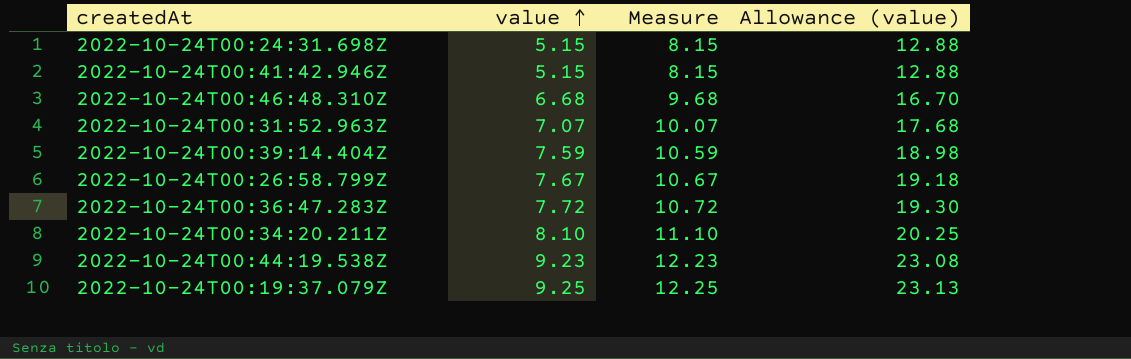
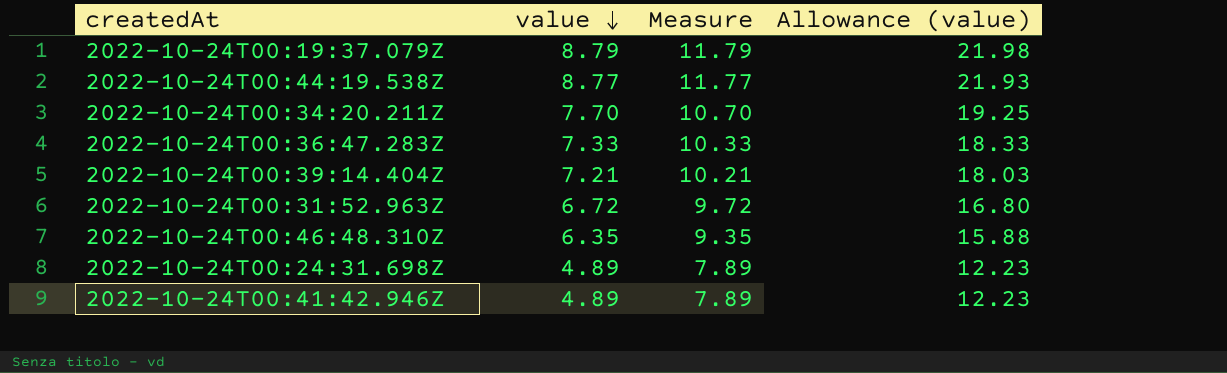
row order: value ascending -> value descending
row 2022-10-24T00:26:58.799Z: 7.67 | 10.67 | 19.18 -> none
2022-10-24T00:19:37.079Z | value: 9.25 -> 8.79
2022-10-24T00:19:37.079Z | Measure: 12.25 -> 11.79
2022-10-24T00:19:37.079Z | Allowance (value): 23.13 -> 21.98
2022-10-24T00:44:19.538Z | value: 9.23 -> 8.77
2022-10-24T00:44:19.538Z | Measure: 12.23 -> 11.77
2022-10-24T00:44:19.538Z | Allowance (value): 23.08 -> 21.93
2022-10-24T00:34:20.211Z | value: 8.10 -> 7.70
2022-10-24T00:34:20.211Z | Measure: 11.10 -> 10.70
2022-10-24T00:34:20.211Z | Allowance (value): 20.25 -> 19.25
2022-10-24T00:36:47.283Z | value: 7.72 -> 7.33
2022-10-24T00:36:47.283Z | Measure: 10.72 -> 10.33
2022-10-24T00:36:47.283Z | Allowance (value): 19.30 -> 18.33
2022-10-24T00:39:14.404Z | value: 7.59 -> 7.21
2022-10-24T00:39:14.404Z | Measure: 10.59 -> 10.21
2022-10-24T00:39:14.404Z | Allowance (value): 18.98 -> 18.03
2022-10-24T00:31:52.963Z | value: 7.07 -> 6.72
2022-10-24T00:31:52.963Z | Measure: 10.07 -> 9.72
2022-10-24T00:31:52.963Z | Allowance (value): 17.68 -> 16.80
2022-10-24T00:46:48.310Z | value: 6.68 -> 6.35
2022-10-24T00:46:48.310Z | Measure: 9.68 -> 9.35
2022-10-24T00:46:48.310Z | Allowance (value): 16.70 -> 15.88
2022-10-24T00:24:31.698Z | value: 5.15 -> 4.89
2022-10-24T00:24:31.698Z | Measure: 8.15 -> 7.89
2022-10-24T00:24:31.698Z | Allowance (value): 12.88 -> 12.23
2022-10-24T00:41:42.946Z | value: 5.15 -> 4.89
2022-10-24T00:41:42.946Z | Measure: 8.15 -> 7.89
2022-10-24T00:41:42.946Z | Allowance (value): 12.88 -> 12.23

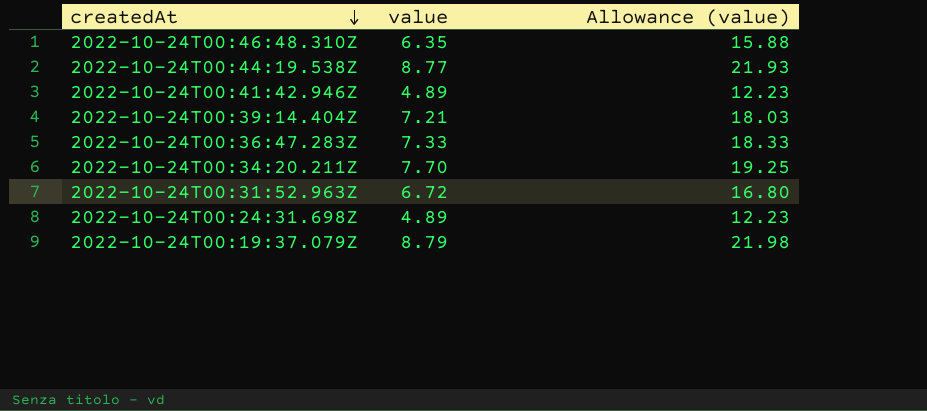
row order: value descending -> createdAt descending
column Measure | formula: [value] + 3 -> none

